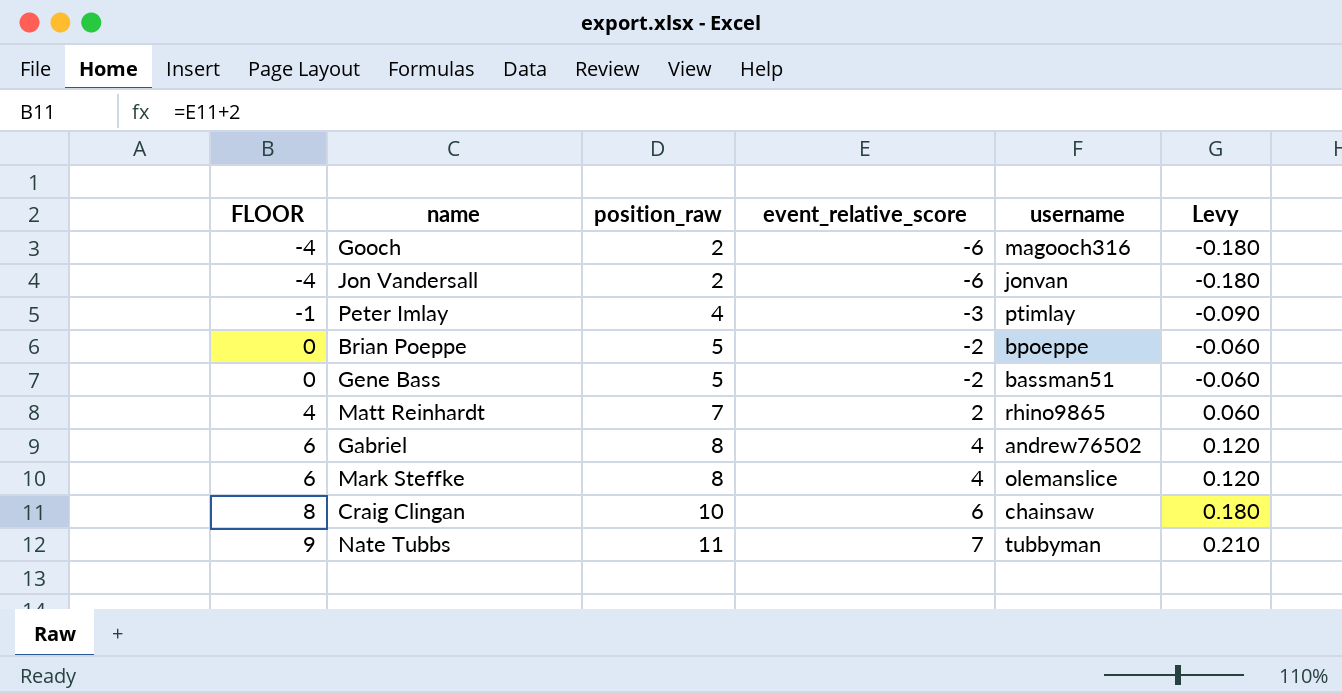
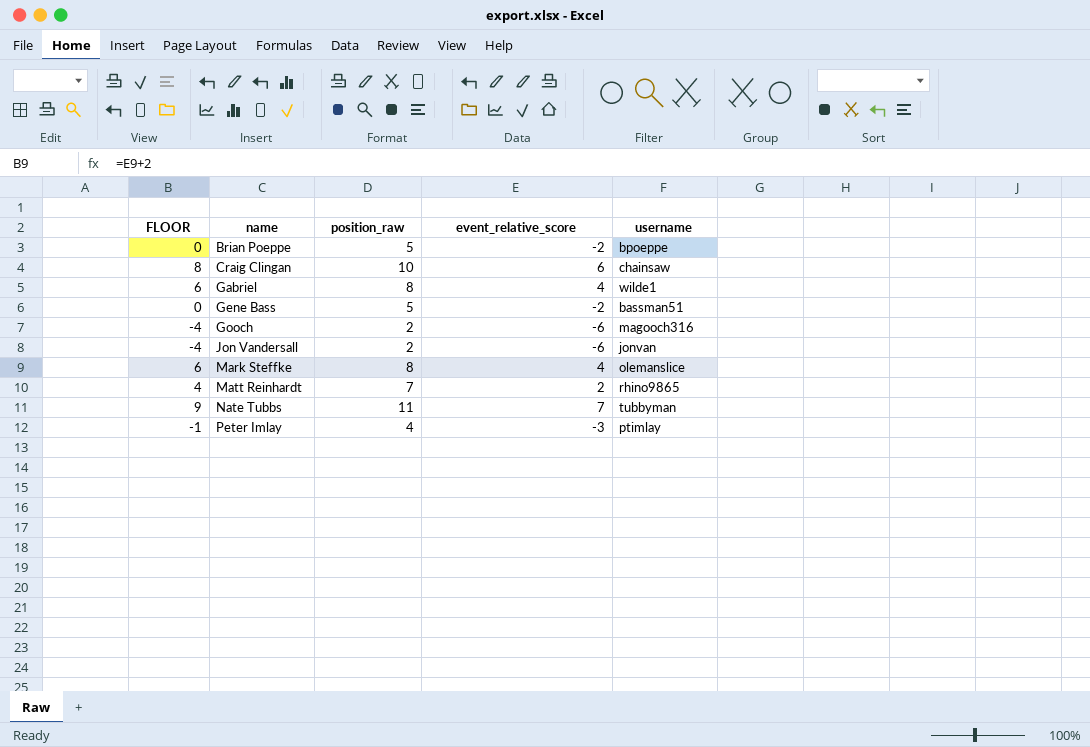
row order: FLOOR ascending -> name ascending
column Levy | formula: [event_relative_score] * 0.03 -> none
Gabriel | username: andrew76502 -> wilde1

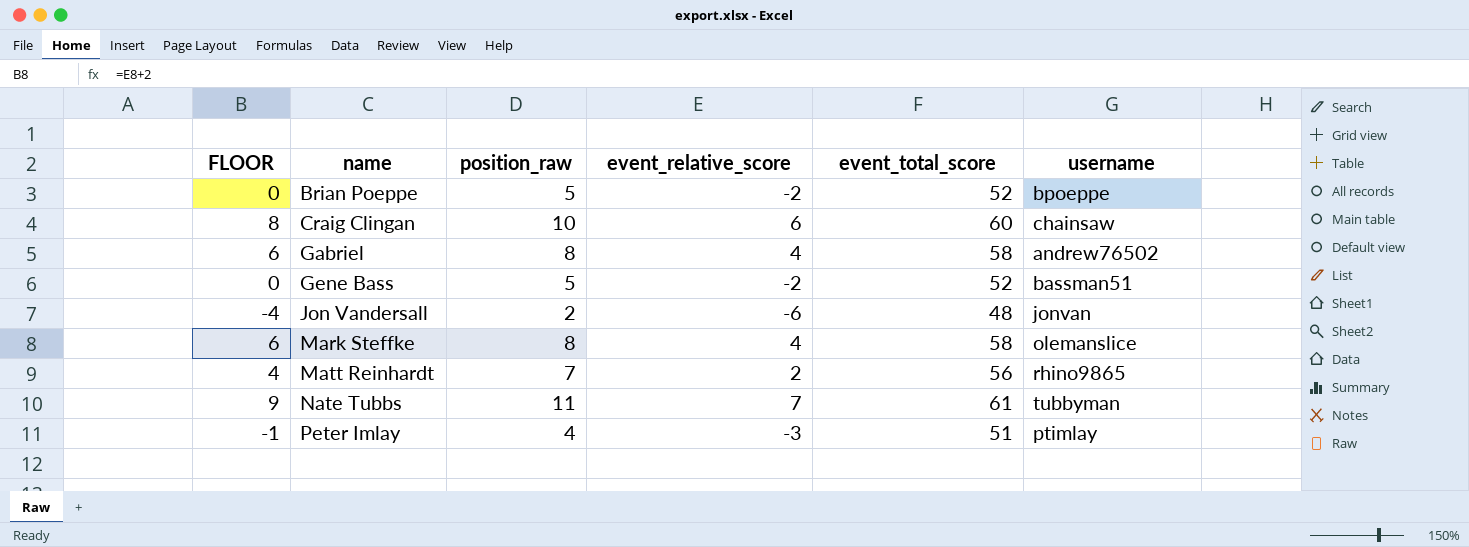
column event_total_score | position: none -> 5
row Gooch: -4 | 2 | -6 | magooch316 -> none
Gabriel | username: wilde1 -> andrew76502

